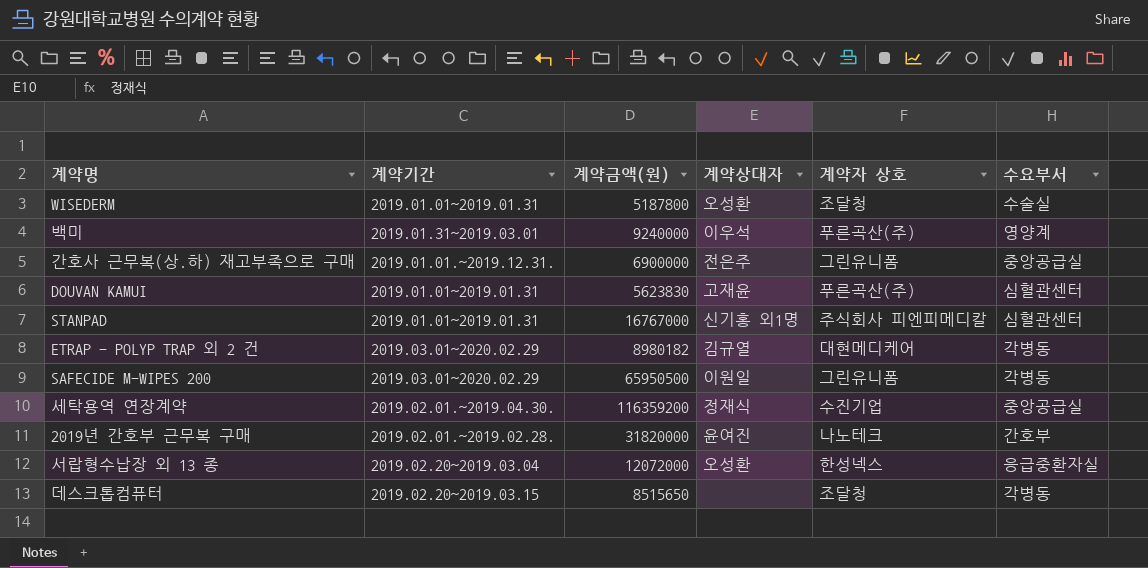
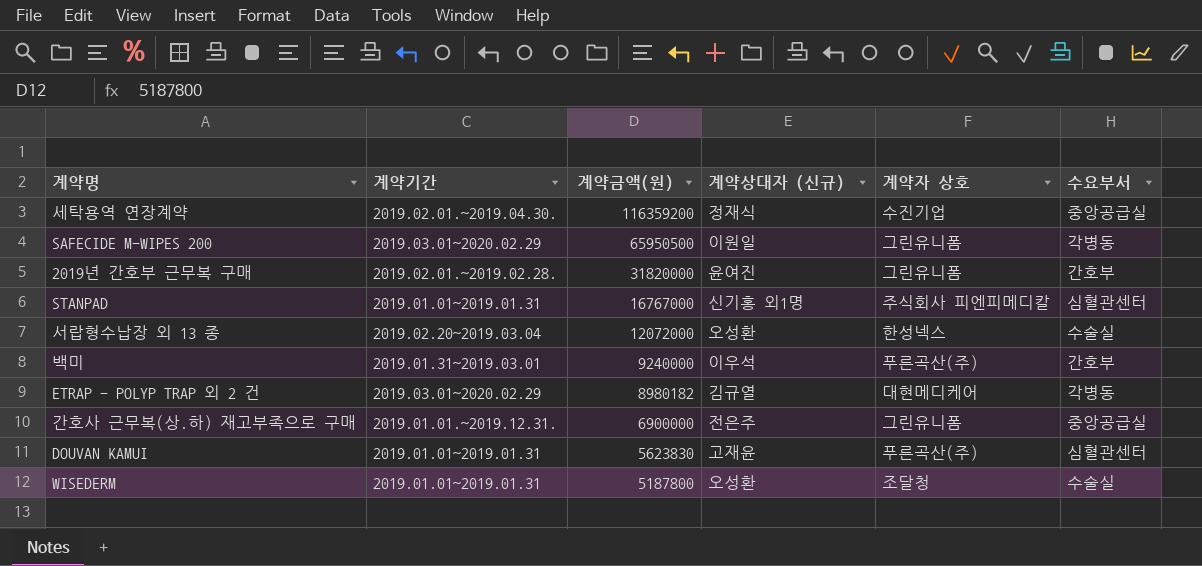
row order: none -> 계약금액(원) descending
column name: 계약상대자 -> 계약상대자 (신규)
row 데스크톱컴퓨터: 2019.02.20~2019.03.15 | 8515650 | none | 조달청 | 각병동 -> none
2019년 간호부 근무복 구매 | 계약자 상호: 나노테크 -> 그린유니폼
서랍형수납장 외 13 종 | 수요부서: 응급중환자실 -> 수술실
백미 | 수요부서: 영양계 -> 간호부

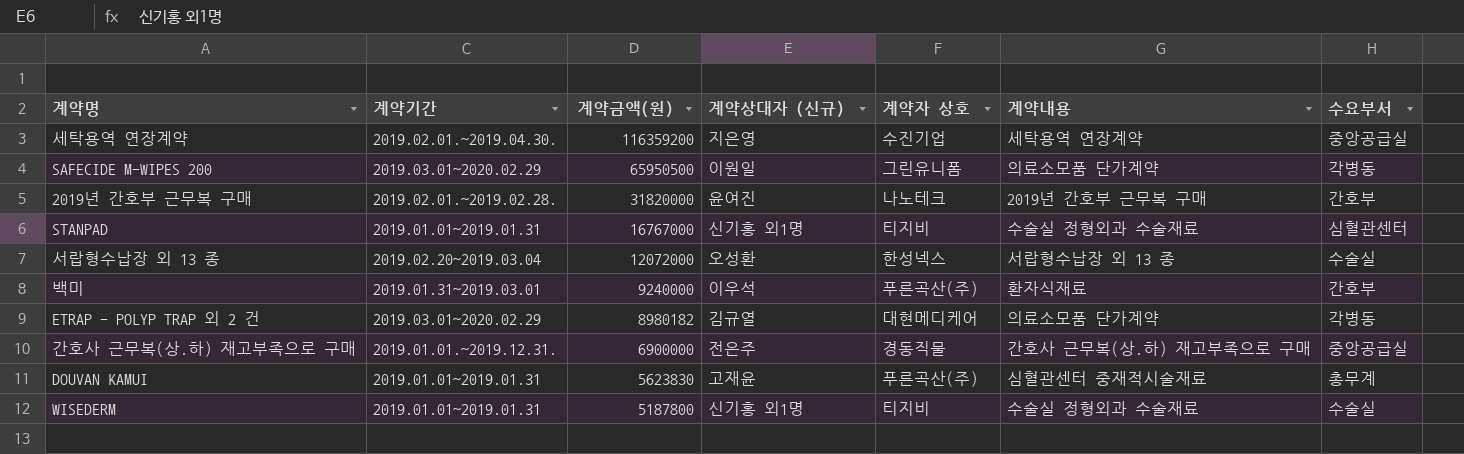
column 계약내용 | position: none -> 6
세탁용역 연장계약 | 계약상대자 (신규): 정재식 -> 지은영
2019년 간호부 근무복 구매 | 계약자 상호: 그린유니폼 -> 나노테크
STANPAD | 계약자 상호: 주식회사 피엔피메디칼 -> 티지비
간호사 근무복(상.하) 재고부족으로 구매 | 계약자 상호: 그린유니폼 -> 경동직물
DOUVAN KAMUI | 수요부서: 심혈관센터 -> 총무계
WISEDERM | 계약상대자 (신규): 오성환 -> 신기홍 외1명
WISEDERM | 계약자 상호: 조달청 -> 티지비

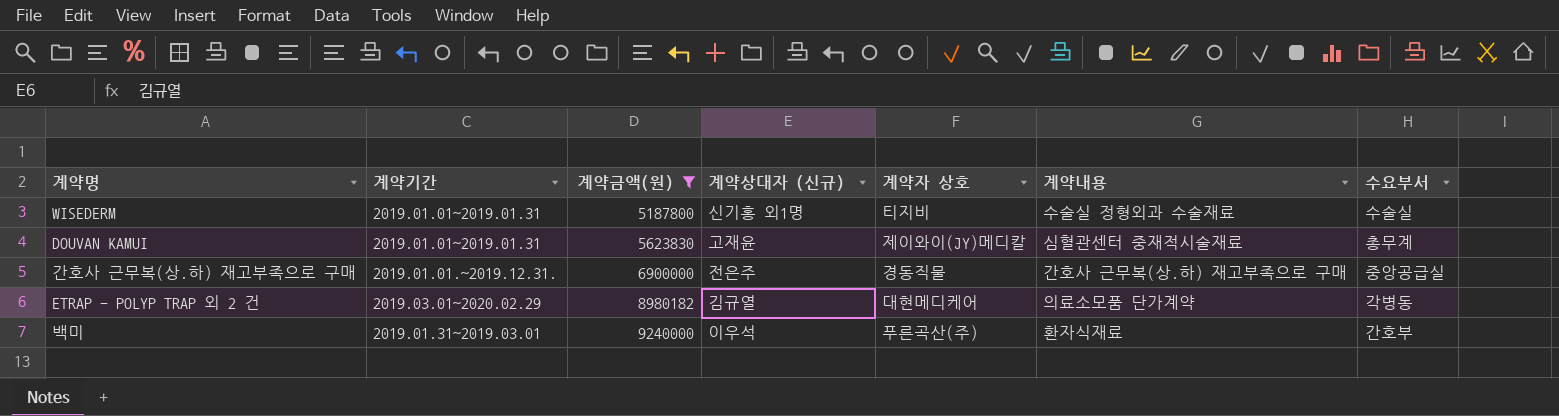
filter: none -> 계약금액(원) <= 9240000
row order: 계약금액(원) descending -> 계약금액(원) ascending
DOUVAN KAMUI | 계약자 상호: 푸른곡산(주) -> 제이와이(JY)메디칼

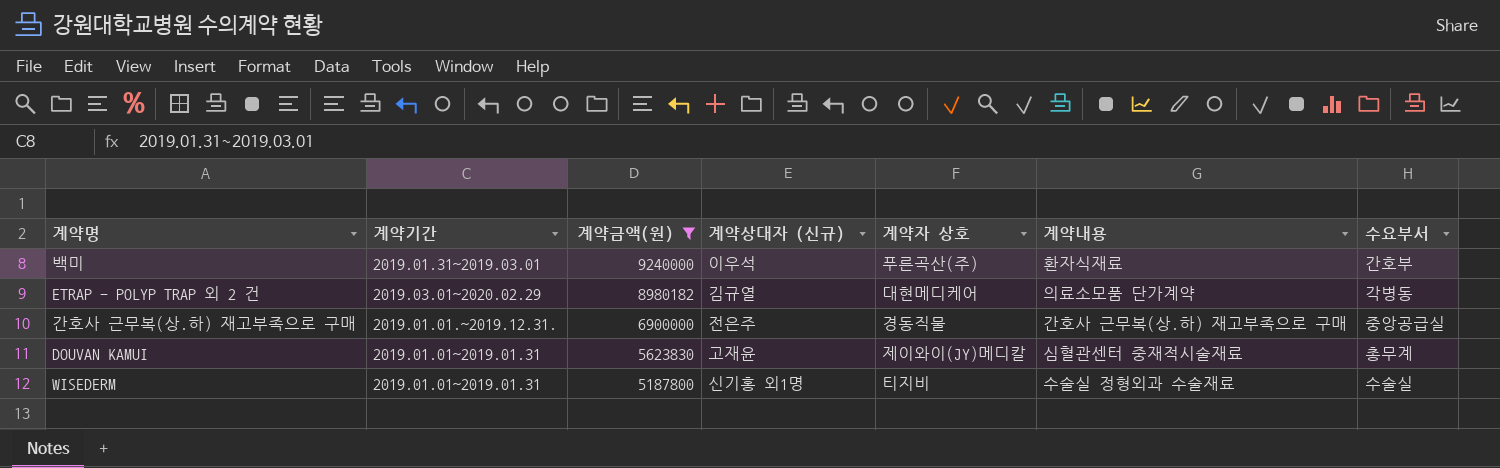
row order: 계약금액(원) ascending -> 계약금액(원) descending

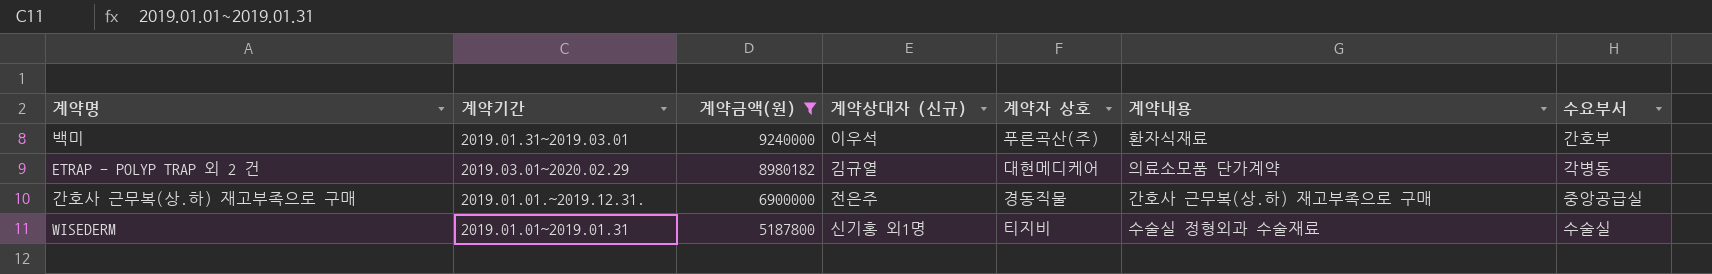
row DOUVAN KAMUI: 2019.01.01~2019.01.31 | 5623830 | 고재윤 | 제이와이(JY)메디칼 | 심혈관센터 중재적시술재료 | 총무계 -> none

